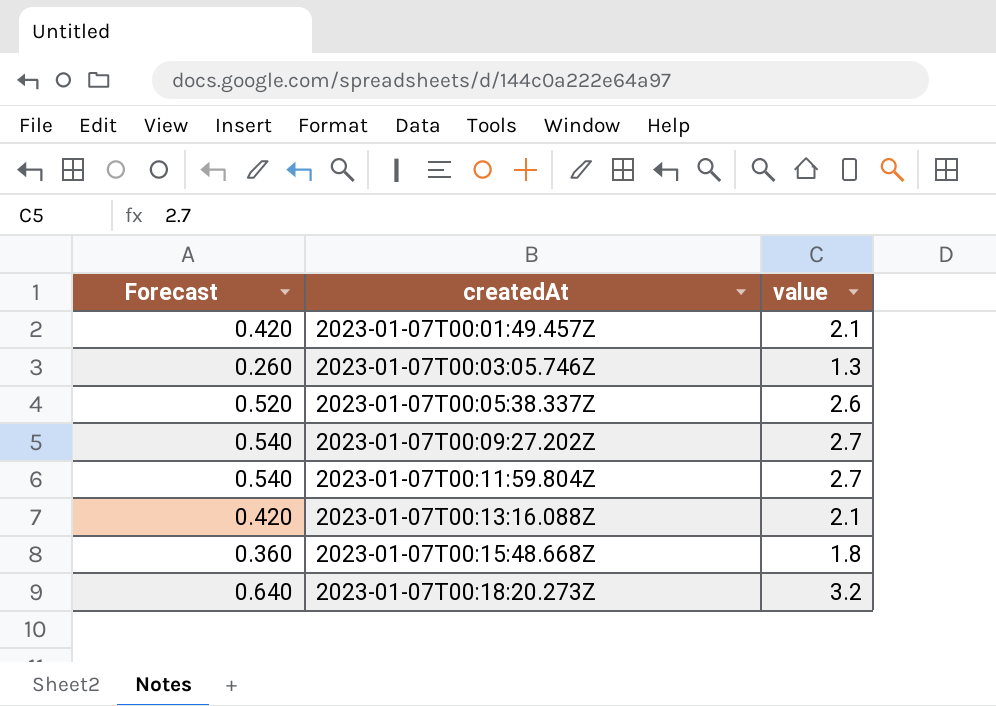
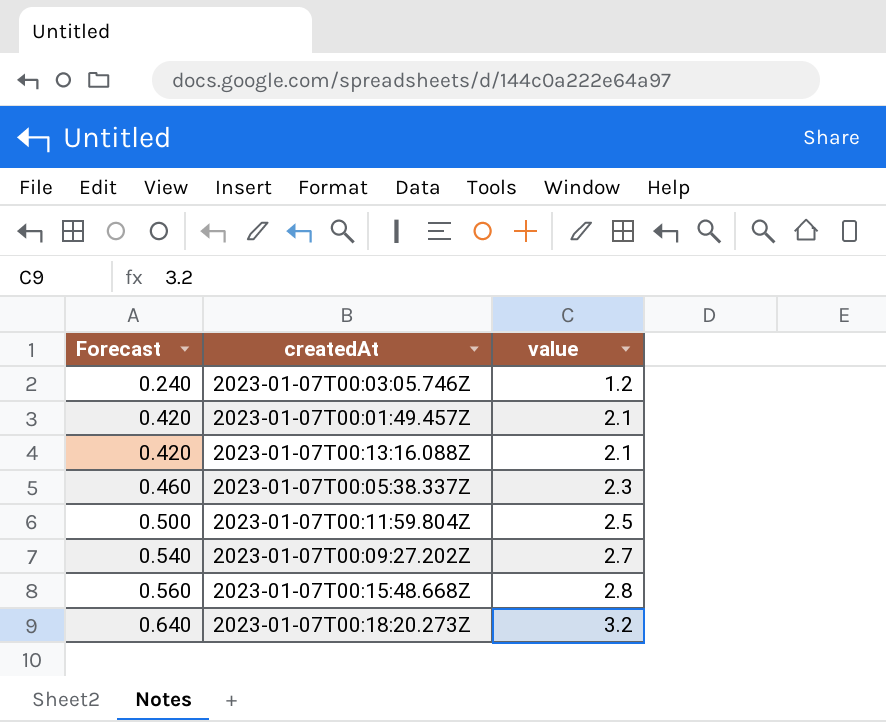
row order: createdAt ascending -> Forecast ascending
2023-01-07T00:03:05.746Z | Forecast: 0.260 -> 0.240
2023-01-07T00:03:05.746Z | value: 1.3 -> 1.2
2023-01-07T00:05:38.337Z | Forecast: 0.520 -> 0.460
2023-01-07T00:05:38.337Z | value: 2.6 -> 2.3
2023-01-07T00:11:59.804Z | Forecast: 0.540 -> 0.500
2023-01-07T00:11:59.804Z | value: 2.7 -> 2.5
2023-01-07T00:15:48.668Z | Forecast: 0.360 -> 0.560
2023-01-07T00:15:48.668Z | value: 1.8 -> 2.8

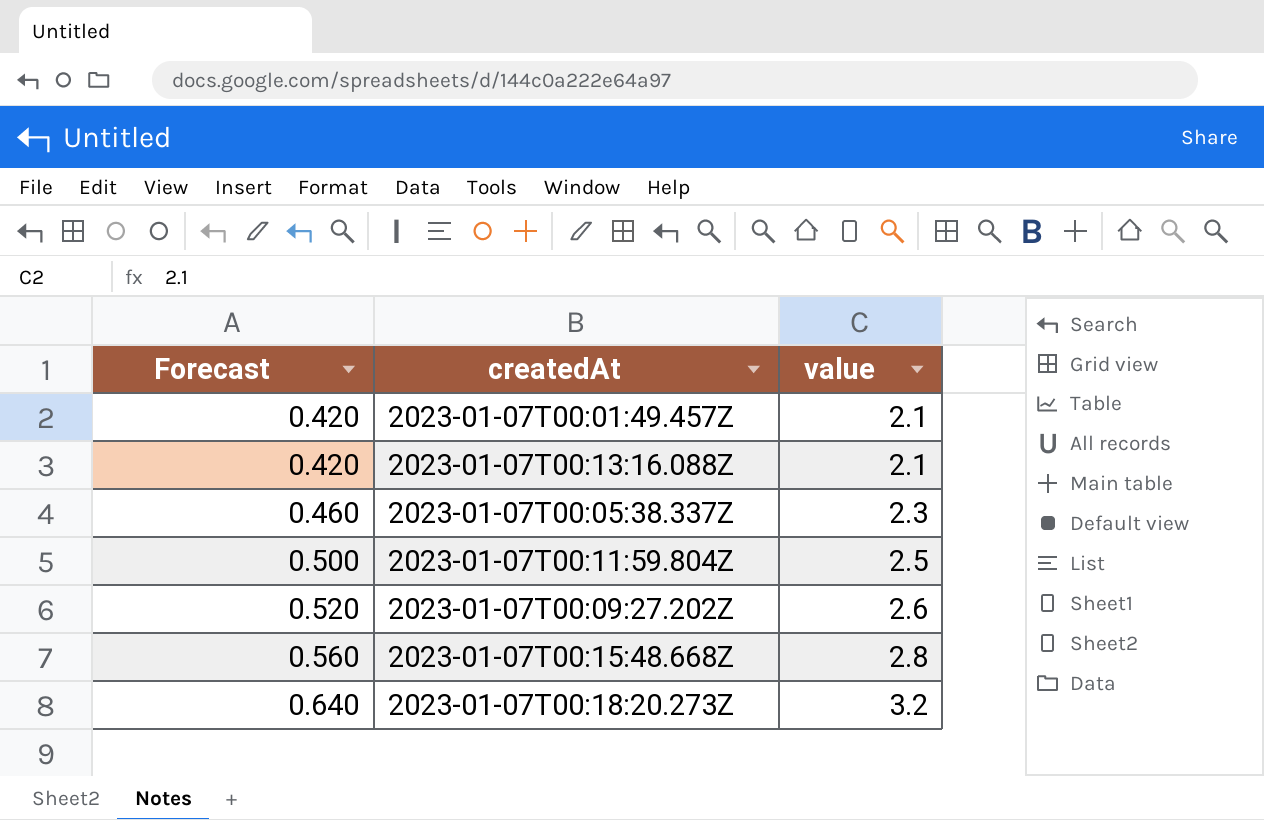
row 2023-01-07T00:03:05.746Z: 0.240 | 1.2 -> none
2023-01-07T00:09:27.202Z | Forecast: 0.540 -> 0.520
2023-01-07T00:09:27.202Z | value: 2.7 -> 2.6

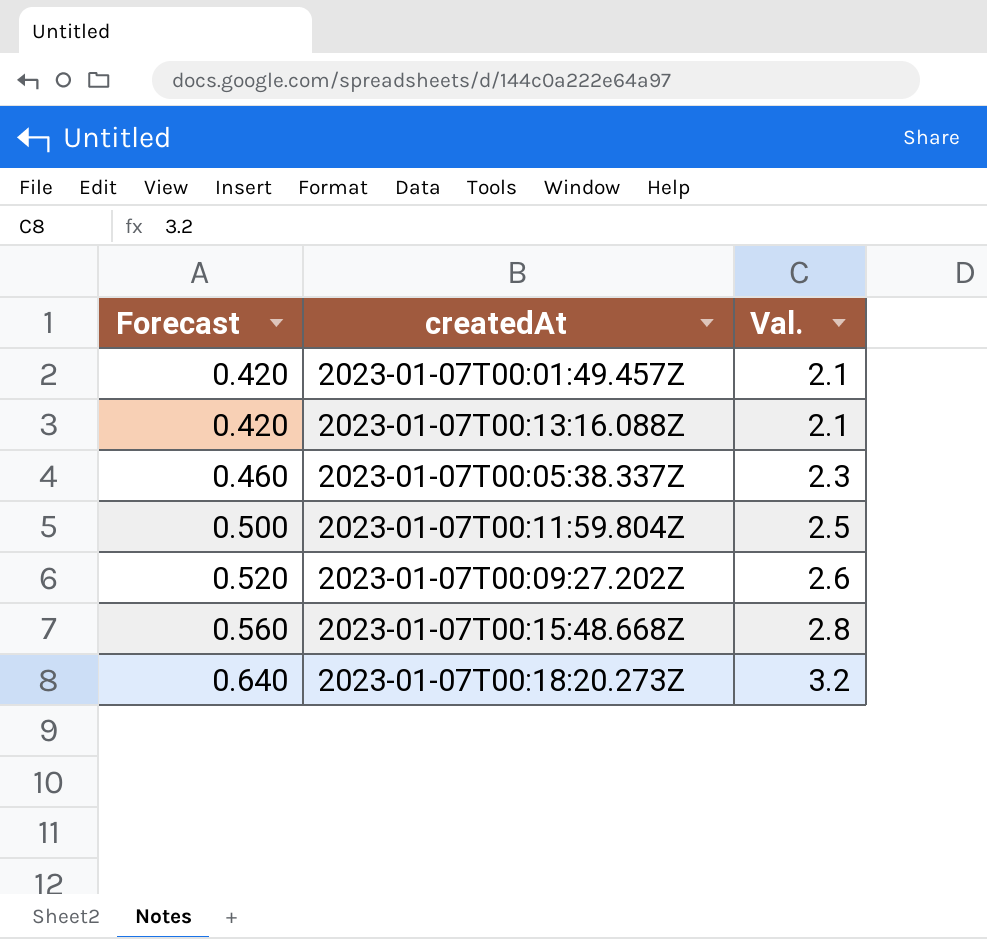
column name: value -> Val.

